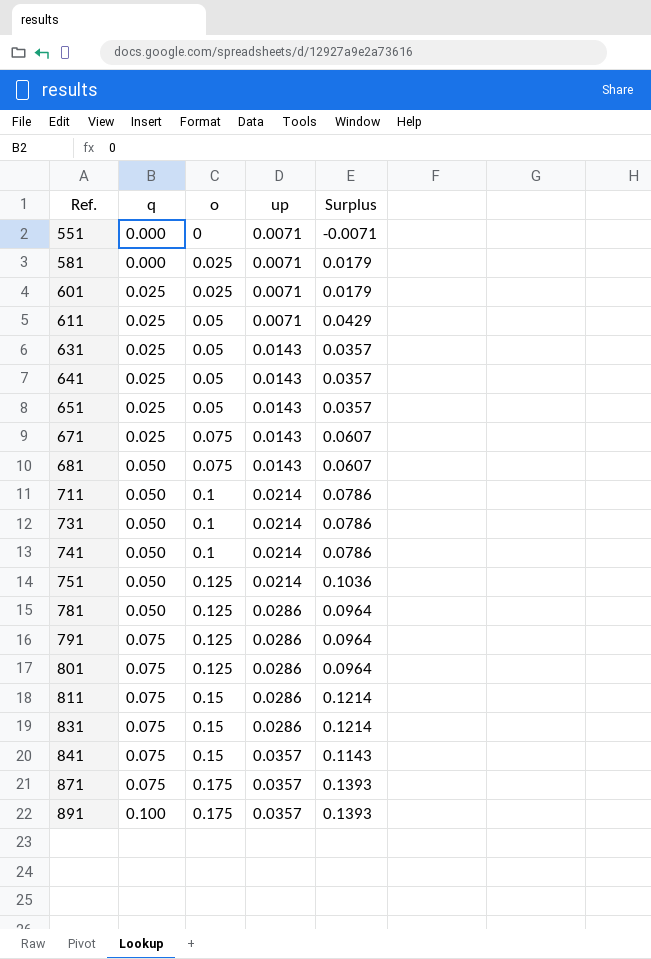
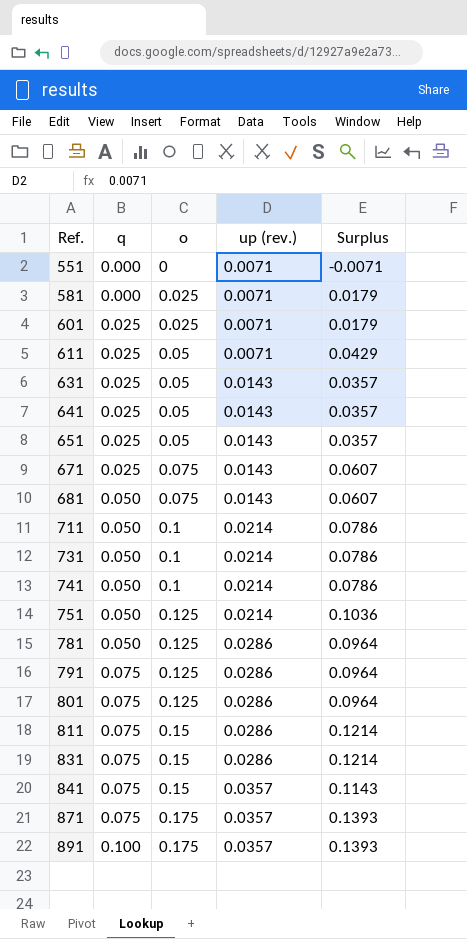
column name: up -> up (rev.)

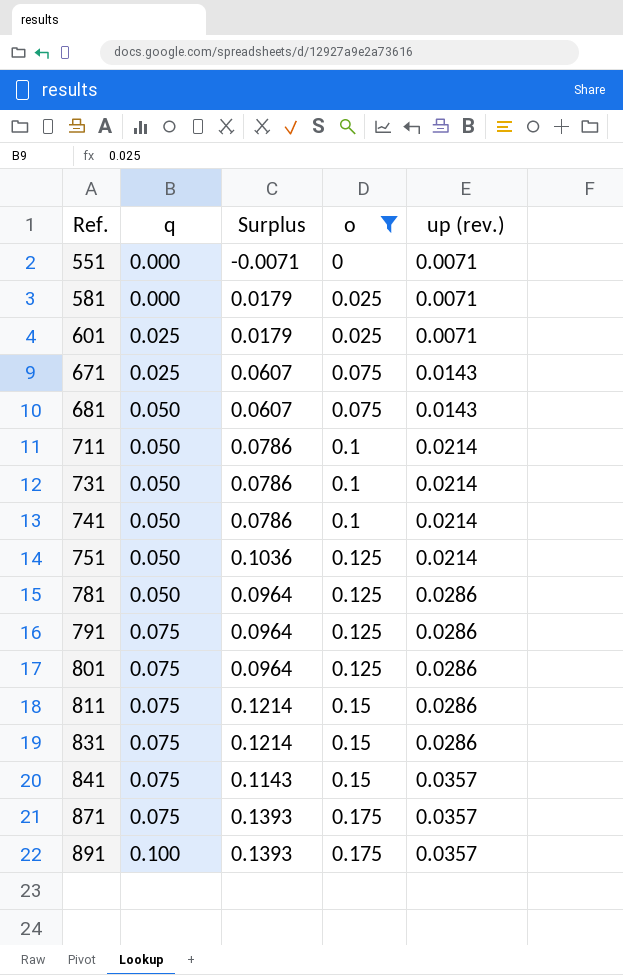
filter: none -> o != 0.05
column Surplus | position: 5 -> 3

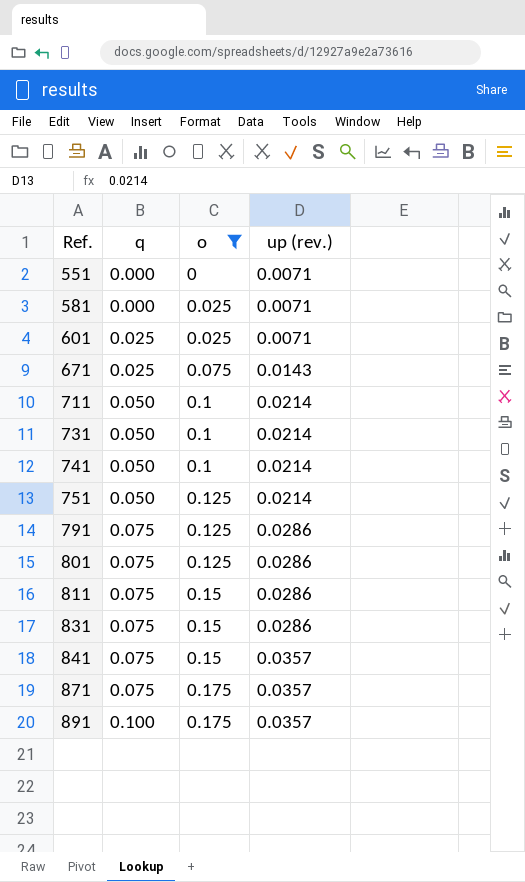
column Surplus | formula: [o] - [up (rev.)] -> none
row 681: 0.050 | 0.0607 | 0.075 | 0.0143 -> none
row 781: 0.050 | 0.0964 | 0.125 | 0.0286 -> none

